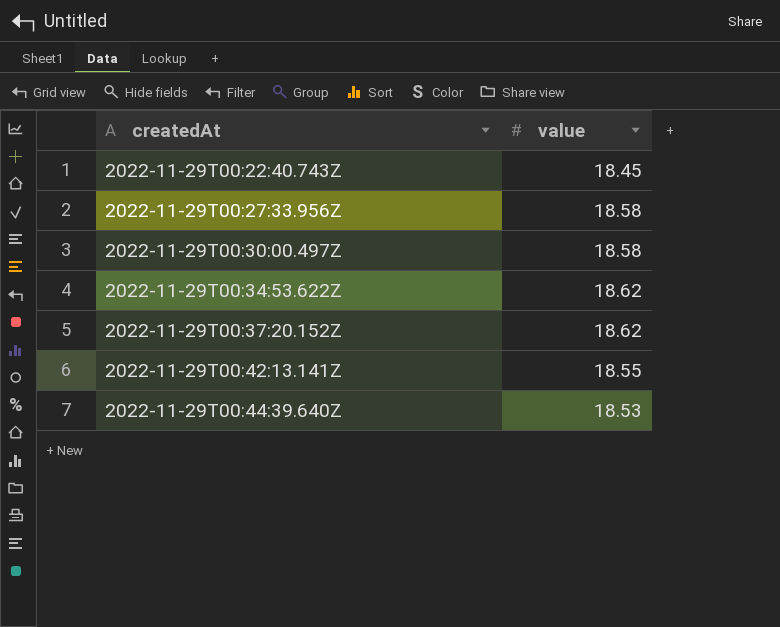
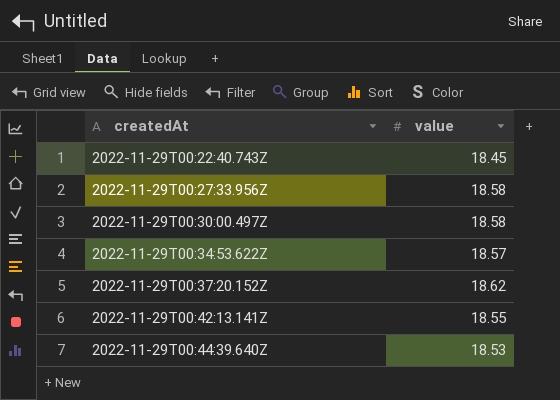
2022-11-29T00:34:53.622Z | value: 18.62 -> 18.57

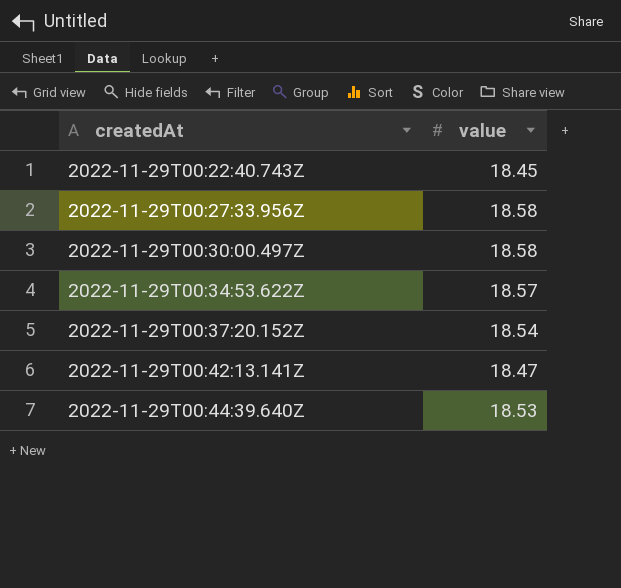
2022-11-29T00:37:20.152Z | value: 18.62 -> 18.54
2022-11-29T00:42:13.141Z | value: 18.55 -> 18.47

